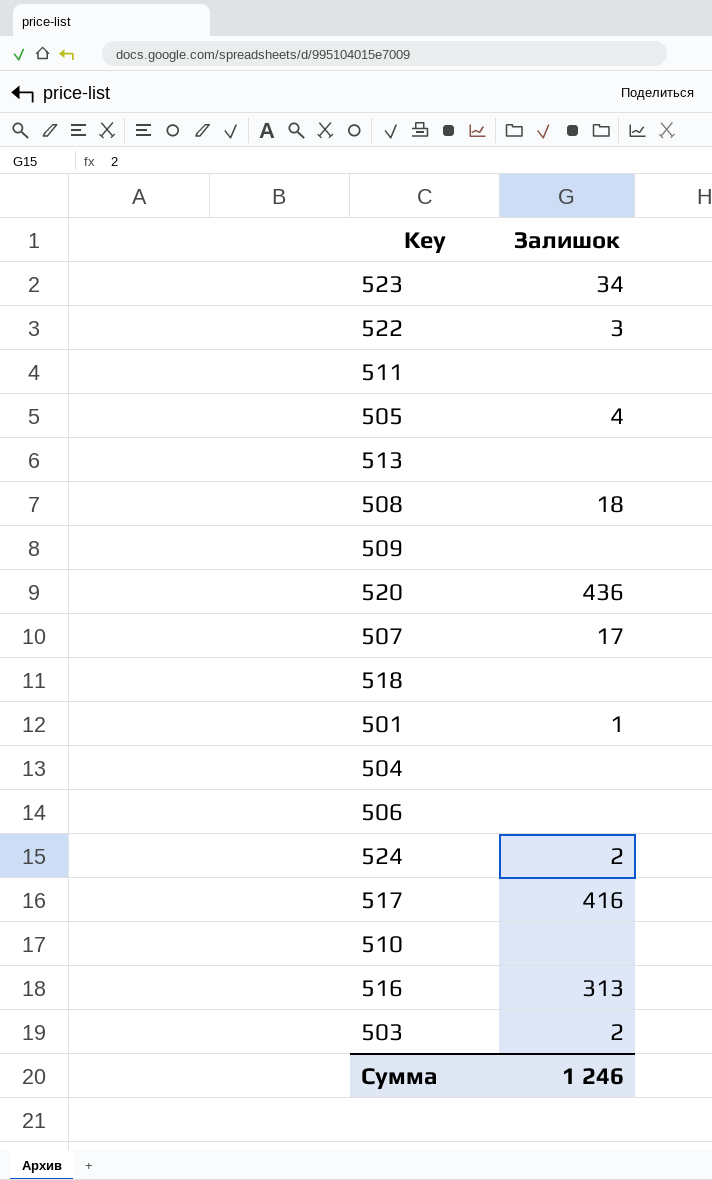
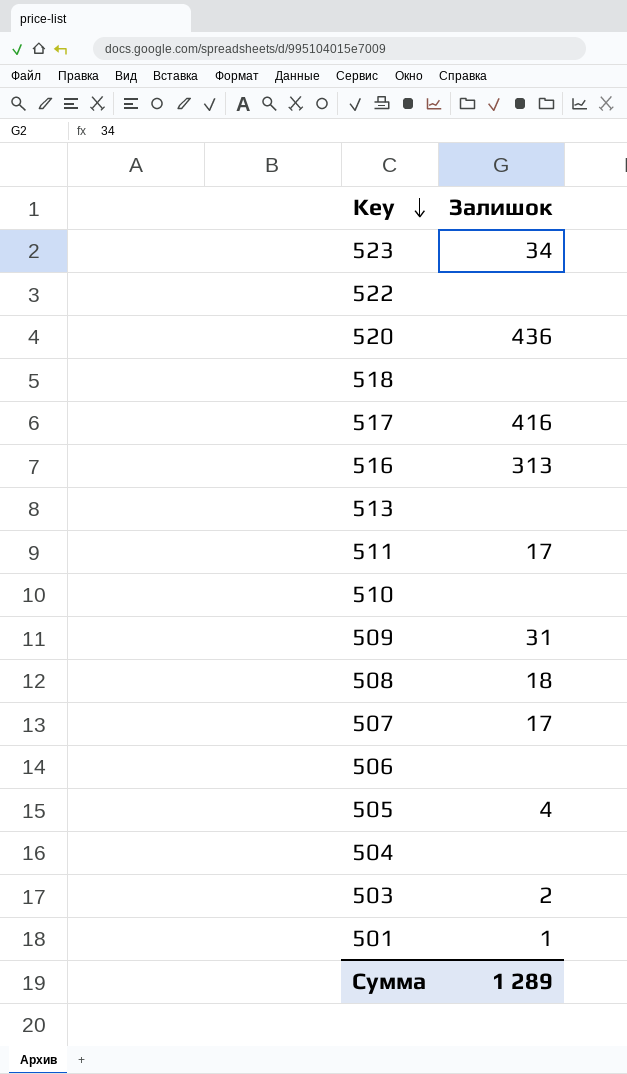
row order: none -> Key descending
row 524: 2 -> none
522 | Залишок: 3 -> none
511 | Залишок: none -> 17
509 | Залишок: none -> 31
Сумма | Залишок: 1 246 -> 1 289

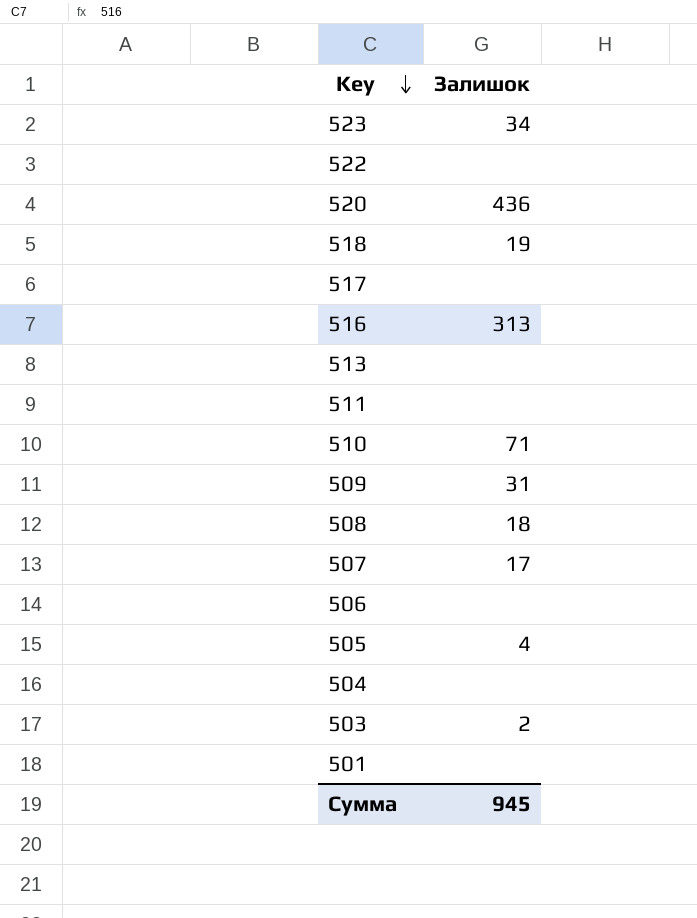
518 | Залишок: none -> 19
517 | Залишок: 416 -> none
511 | Залишок: 17 -> none
510 | Залишок: none -> 71
501 | Залишок: 1 -> none
Сумма | Залишок: 1 289 -> 945

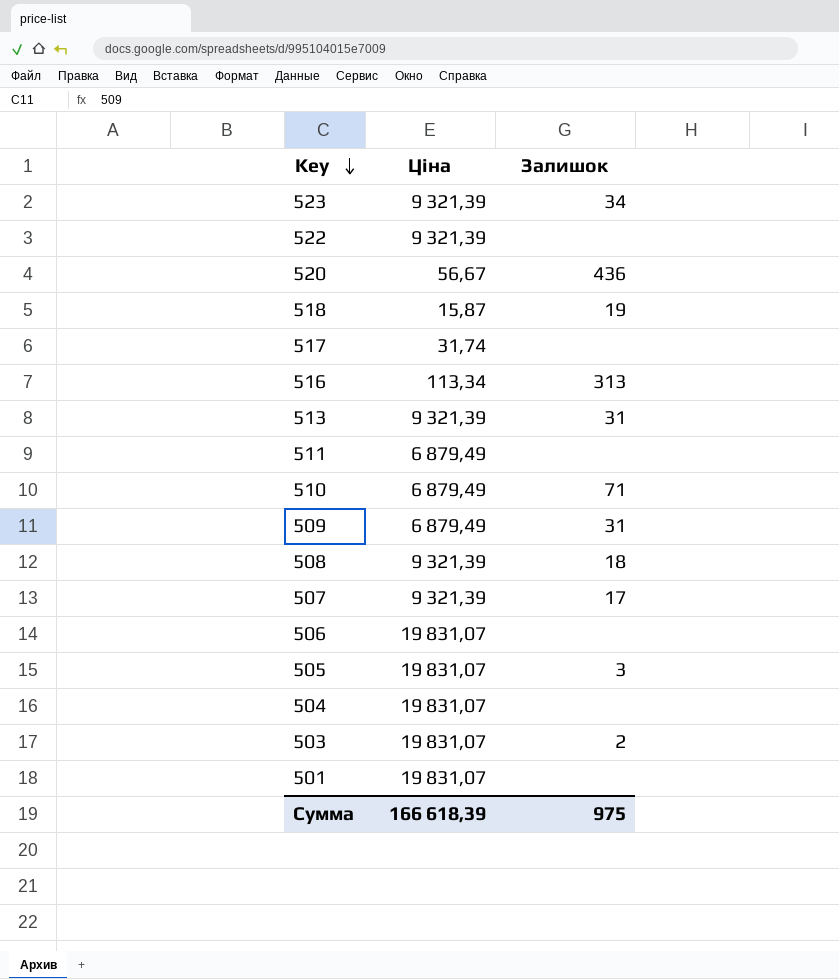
column Ціна | position: none -> 2
513 | Залишок: none -> 31
505 | Залишок: 4 -> 3
Сумма | Залишок: 945 -> 975

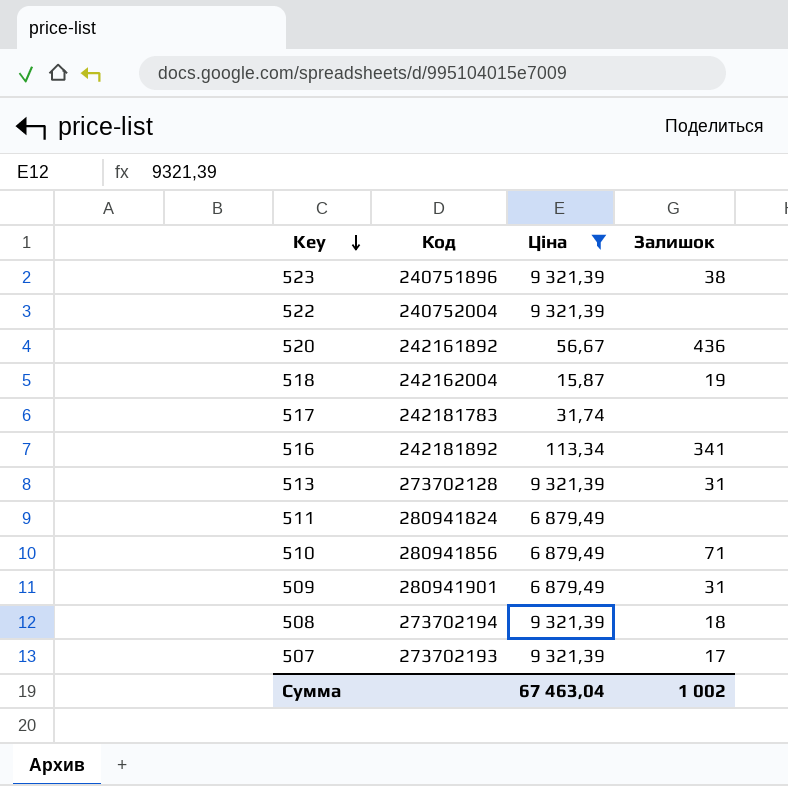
filter: none -> Ціна != 19 831,07
column Код | position: none -> 2
523 | Залишок: 34 -> 38
516 | Залишок: 313 -> 341
Сумма | Ціна: 166 618,39 -> 67 463,04
Сумма | Залишок: 975 -> 1 002

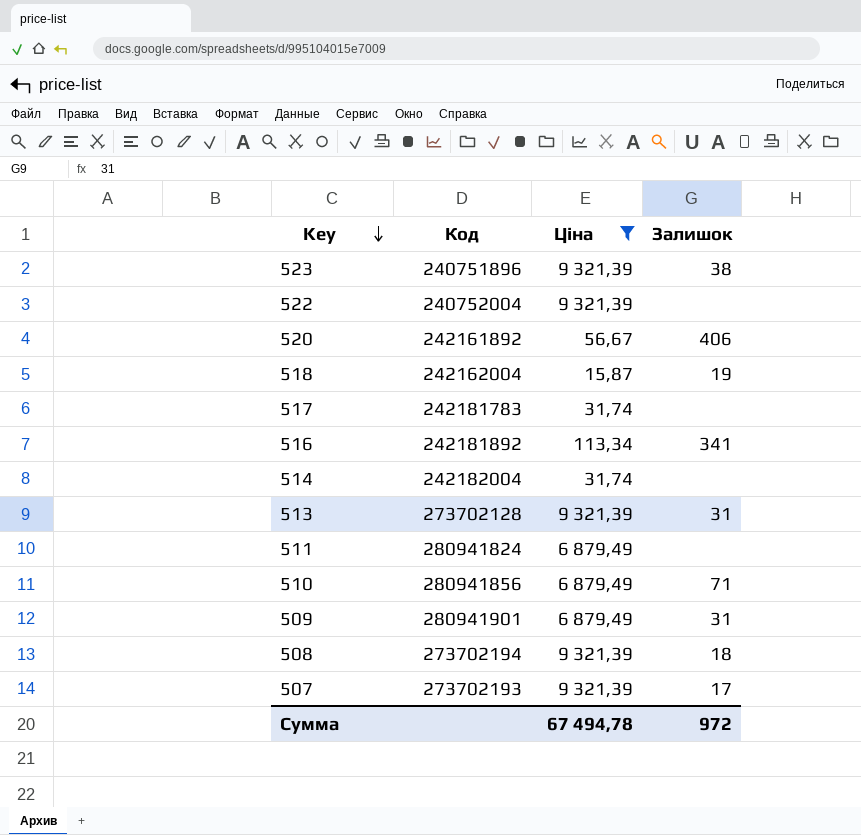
520 | Залишок: 436 -> 406
row 514: none -> 242182004 | 31,74 | none
Сумма | Ціна: 67 463,04 -> 67 494,78
Сумма | Залишок: 1 002 -> 972

